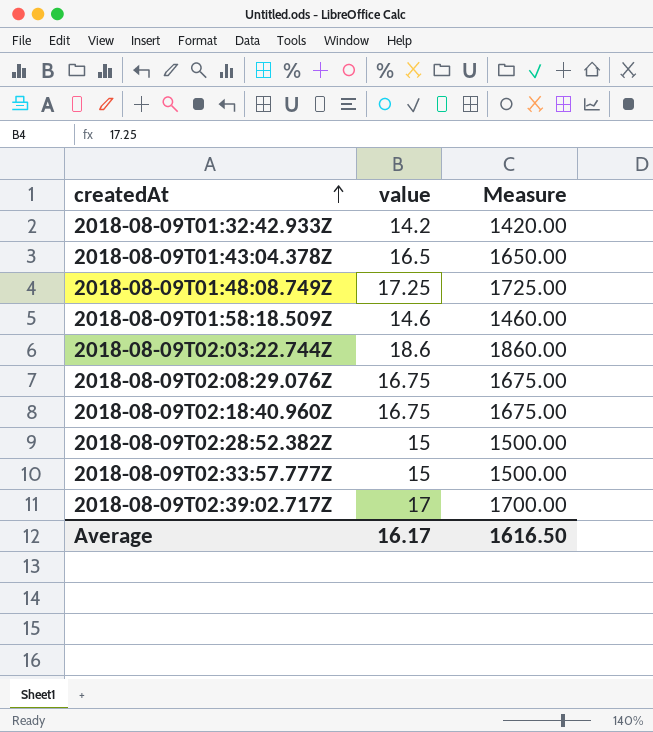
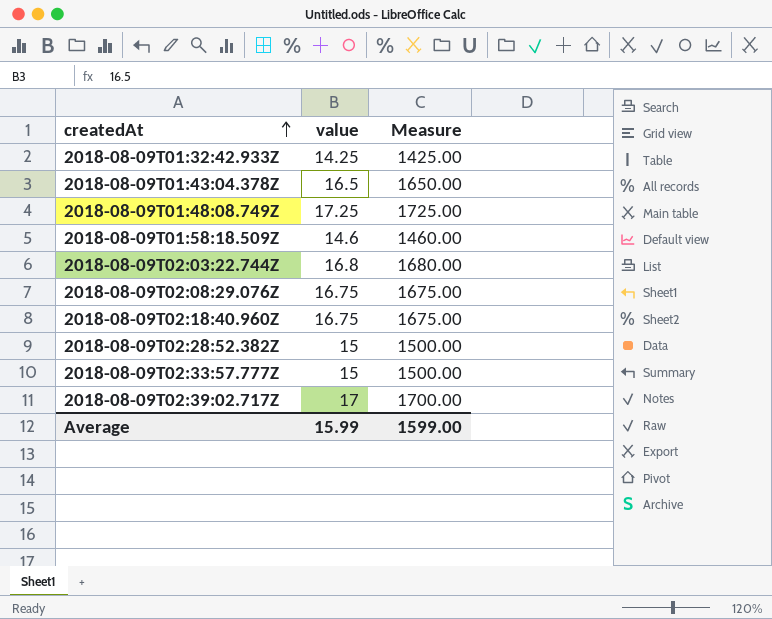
2018-08-09T01:32:42.933Z | value: 14.2 -> 14.25
2018-08-09T01:32:42.933Z | Measure: 1420.00 -> 1425.00
2018-08-09T02:03:22.744Z | value: 18.6 -> 16.8
2018-08-09T02:03:22.744Z | Measure: 1860.00 -> 1680.00
Average | value: 16.17 -> 15.99
Average | Measure: 1616.50 -> 1599.00

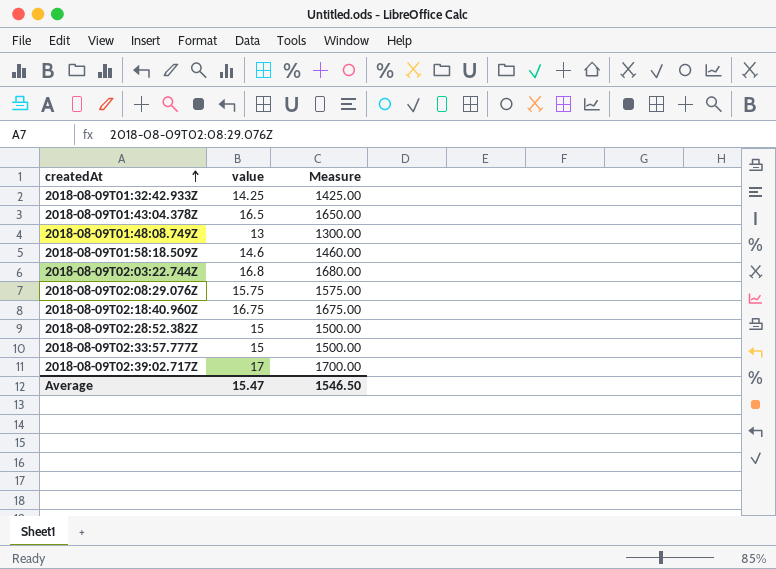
2018-08-09T01:48:08.749Z | value: 17.25 -> 13
2018-08-09T01:48:08.749Z | Measure: 1725.00 -> 1300.00
2018-08-09T02:08:29.076Z | value: 16.75 -> 15.75
2018-08-09T02:08:29.076Z | Measure: 1675.00 -> 1575.00
Average | value: 15.99 -> 15.47
Average | Measure: 1599.00 -> 1546.50

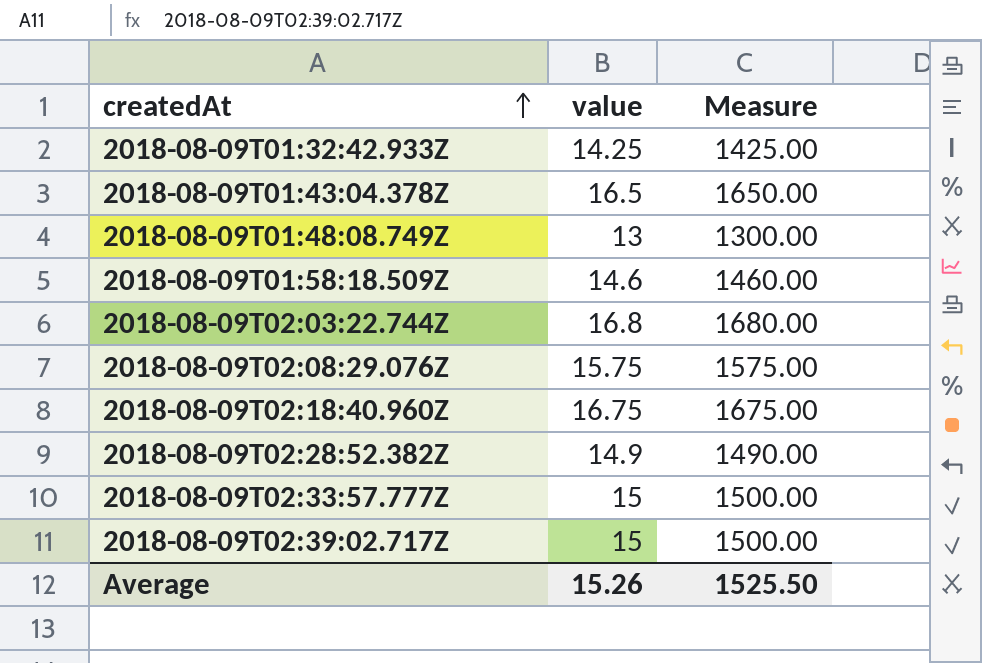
2018-08-09T02:28:52.382Z | value: 15 -> 14.9
2018-08-09T02:28:52.382Z | Measure: 1500.00 -> 1490.00
2018-08-09T02:39:02.717Z | value: 17 -> 15
2018-08-09T02:39:02.717Z | Measure: 1700.00 -> 1500.00
Average | value: 15.47 -> 15.26
Average | Measure: 1546.50 -> 1525.50

